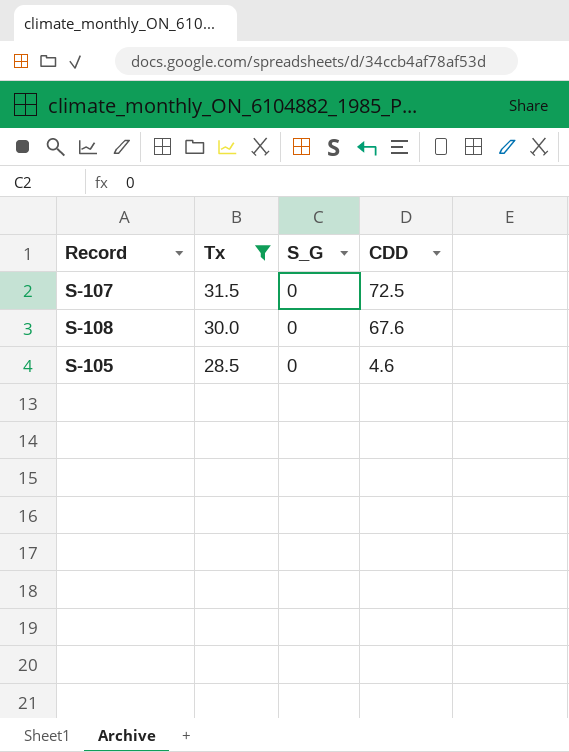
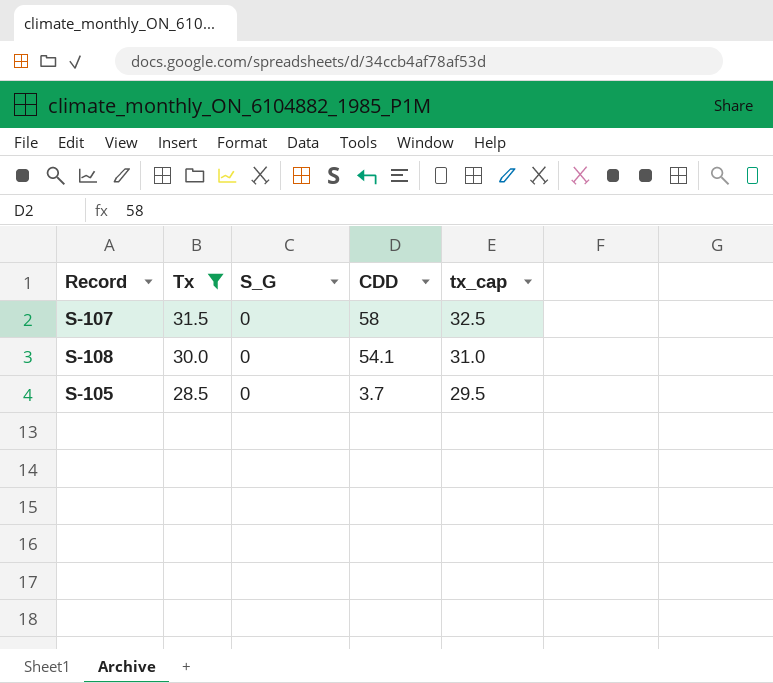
column tx_cap | formula: none -> [Tx] + 1
S-107 | CDD: 72.5 -> 58
S-108 | CDD: 67.6 -> 54.1
S-105 | CDD: 4.6 -> 3.7

